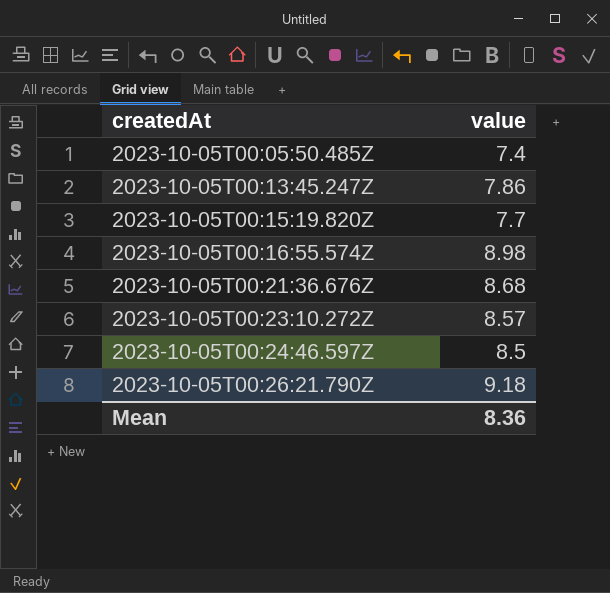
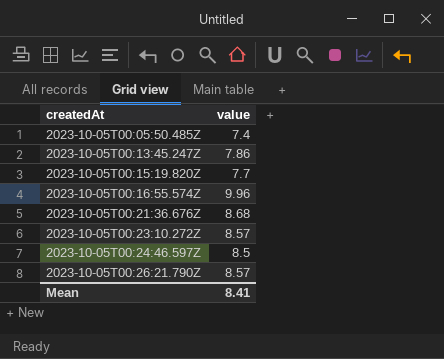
2023-10-05T00:16:55.574Z | value: 8.98 -> 9.96
2023-10-05T00:26:21.790Z | value: 9.18 -> 8.57
Mean | value: 8.36 -> 8.41

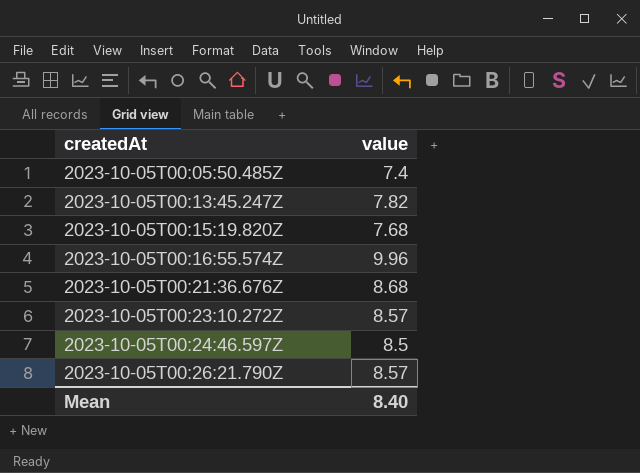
2023-10-05T00:13:45.247Z | value: 7.86 -> 7.82
2023-10-05T00:15:19.820Z | value: 7.7 -> 7.68
Mean | value: 8.41 -> 8.40

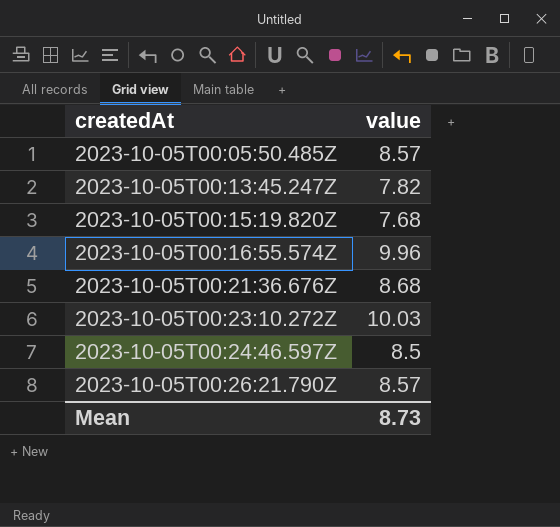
2023-10-05T00:05:50.485Z | value: 7.4 -> 8.57
2023-10-05T00:23:10.272Z | value: 8.57 -> 10.03
Mean | value: 8.40 -> 8.73

